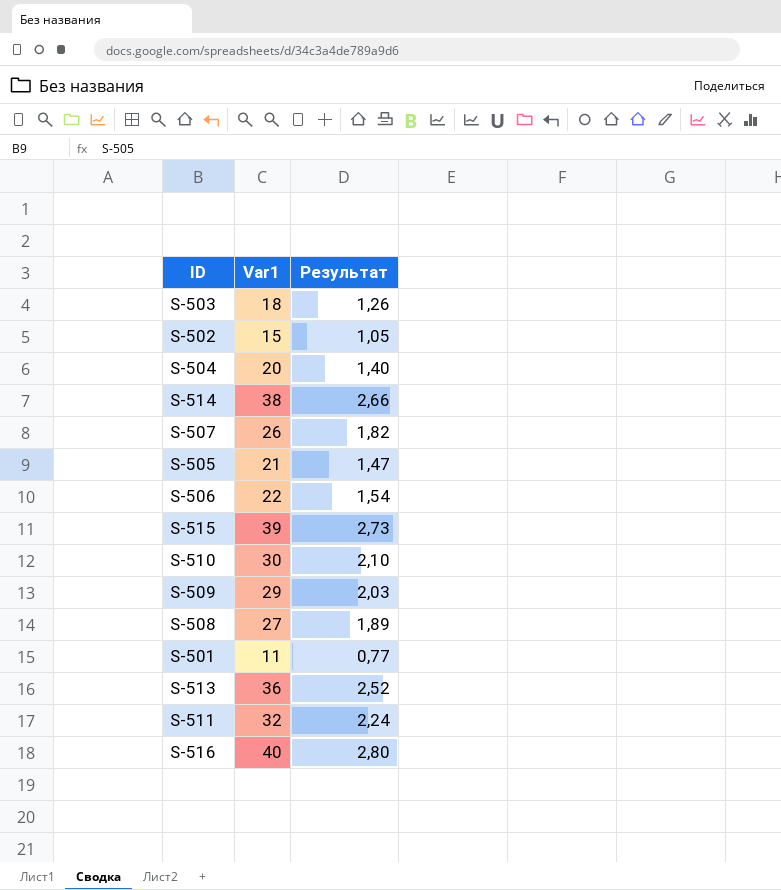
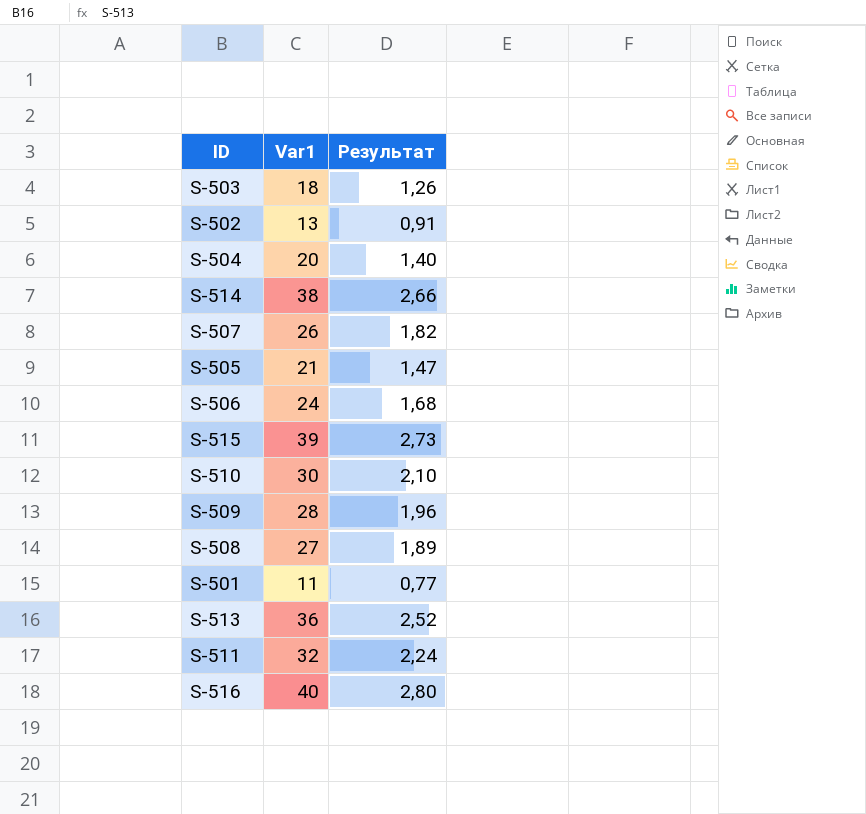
S-502 | Var1: 15 -> 13
S-502 | Результат: 1,05 -> 0,91
S-506 | Var1: 22 -> 24
S-506 | Результат: 1,54 -> 1,68
S-509 | Var1: 29 -> 28
S-509 | Результат: 2,03 -> 1,96

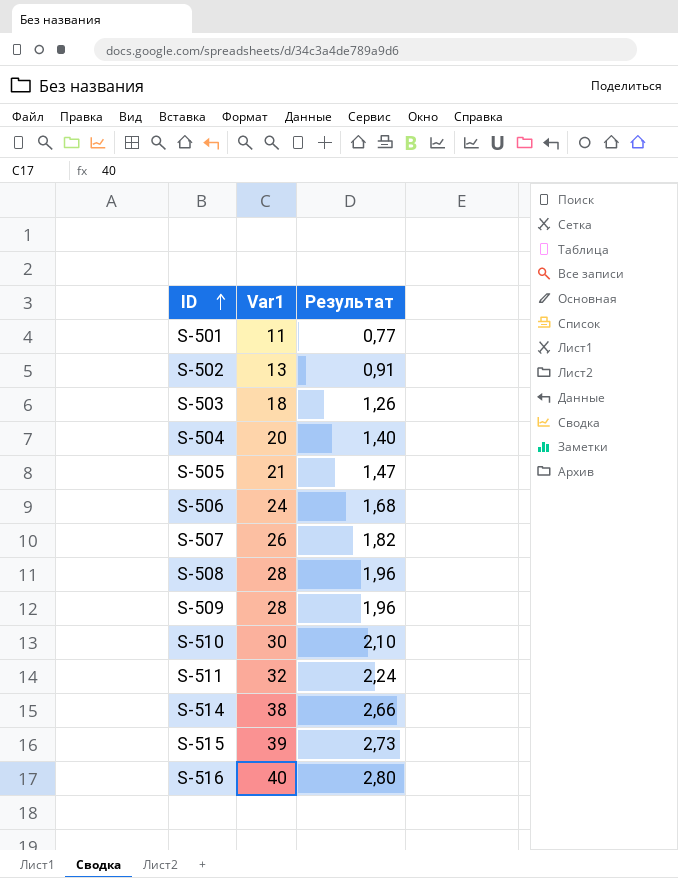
row order: none -> ID ascending
row S-513: 36 | 2,52 -> none
S-508 | Var1: 27 -> 28
S-508 | Результат: 1,89 -> 1,96

